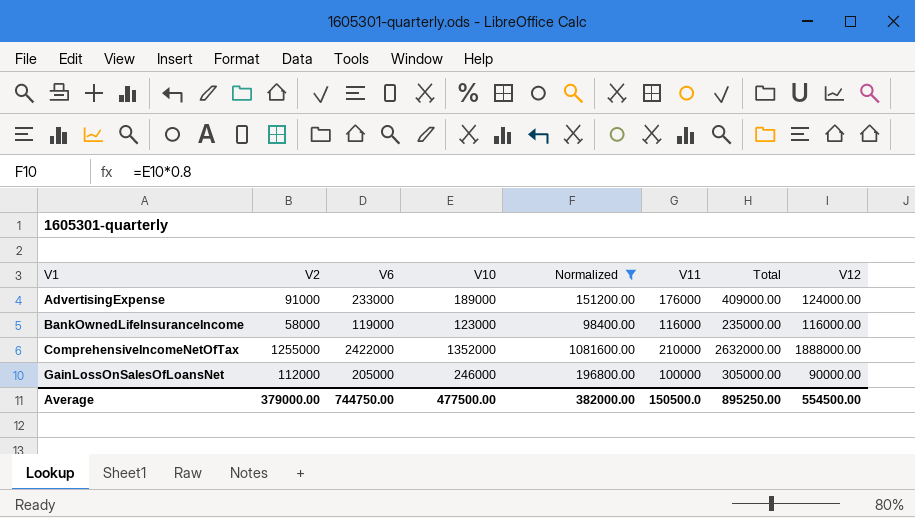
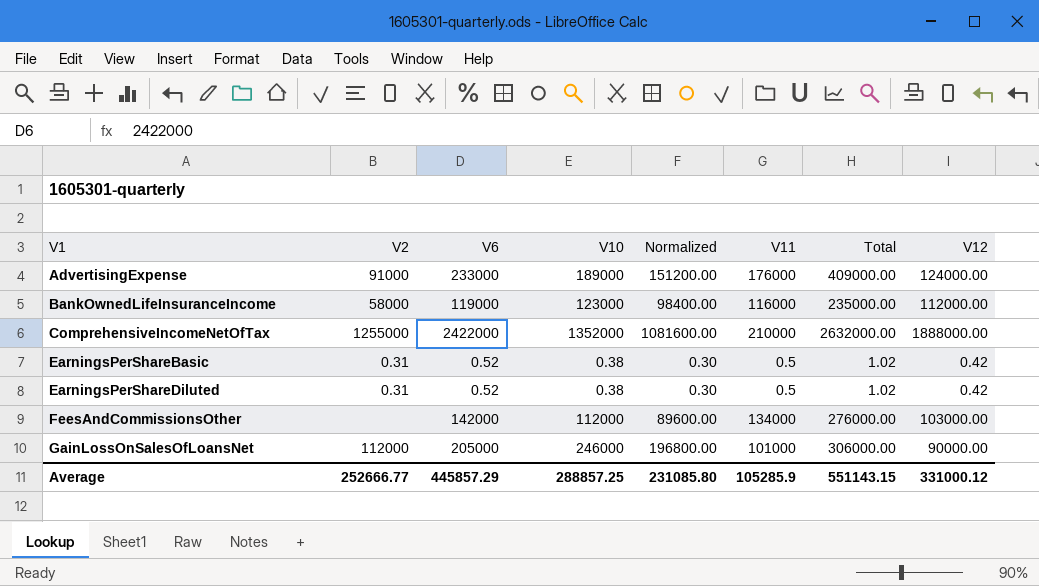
filter: Normalized >= 98400.00 -> none
BankOwnedLifeInsuranceIncome | V12: 116000.00 -> 112000.00
GainLossOnSalesOfLoansNet | V11: 100000 -> 101000
GainLossOnSalesOfLoansNet | Total: 305000.00 -> 306000.00
Average | V2: 379000.00 -> 252666.77
Average | V6: 744750.00 -> 445857.29
Average | V10: 477500.00 -> 288857.25
Average | Normalized: 382000.00 -> 231085.80
Average | V11: 150500.0 -> 105285.9
Average | Total: 895250.00 -> 551143.15
Average | V12: 554500.00 -> 331000.12

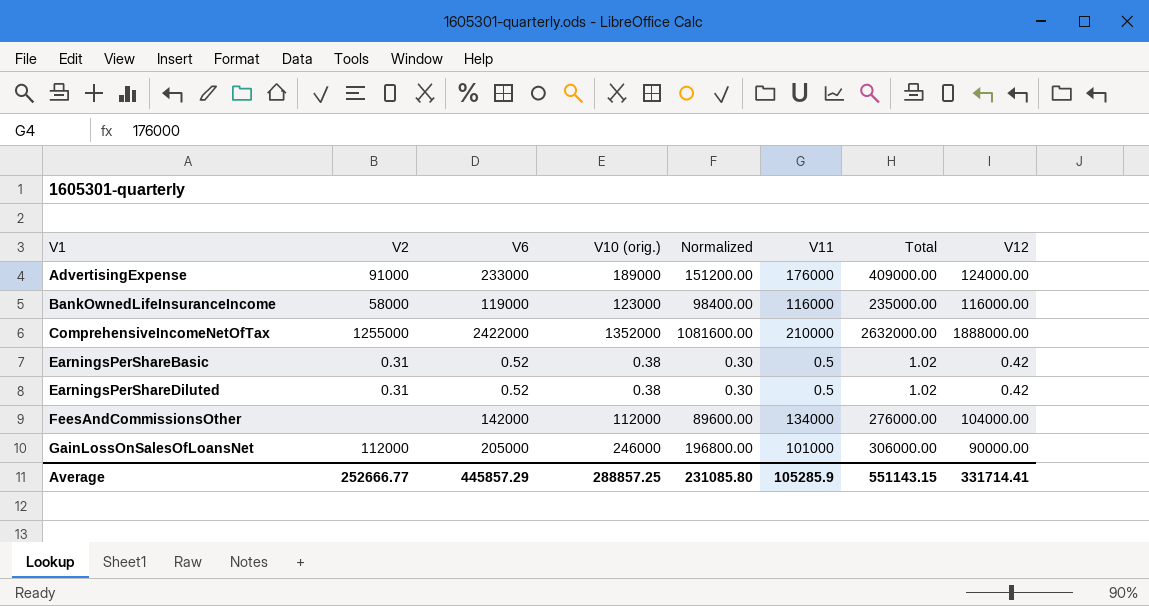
column name: V10 -> V10 (orig.)
BankOwnedLifeInsuranceIncome | V12: 112000.00 -> 116000.00
FeesAndCommissionsOther | V12: 103000.00 -> 104000.00
Average | V12: 331000.12 -> 331714.41

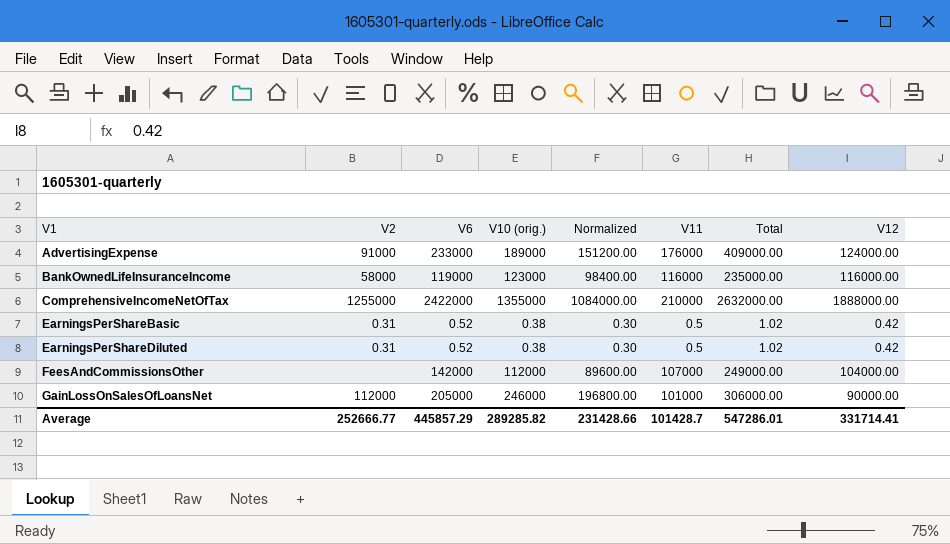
ComprehensiveIncomeNetOfTax | V10 (orig.): 1352000 -> 1355000
ComprehensiveIncomeNetOfTax | Normalized: 1081600.00 -> 1084000.00
FeesAndCommissionsOther | V11: 134000 -> 107000
FeesAndCommissionsOther | Total: 276000.00 -> 249000.00
Average | V10 (orig.): 288857.25 -> 289285.82
Average | Normalized: 231085.80 -> 231428.66
Average | V11: 105285.9 -> 101428.7
Average | Total: 551143.15 -> 547286.01

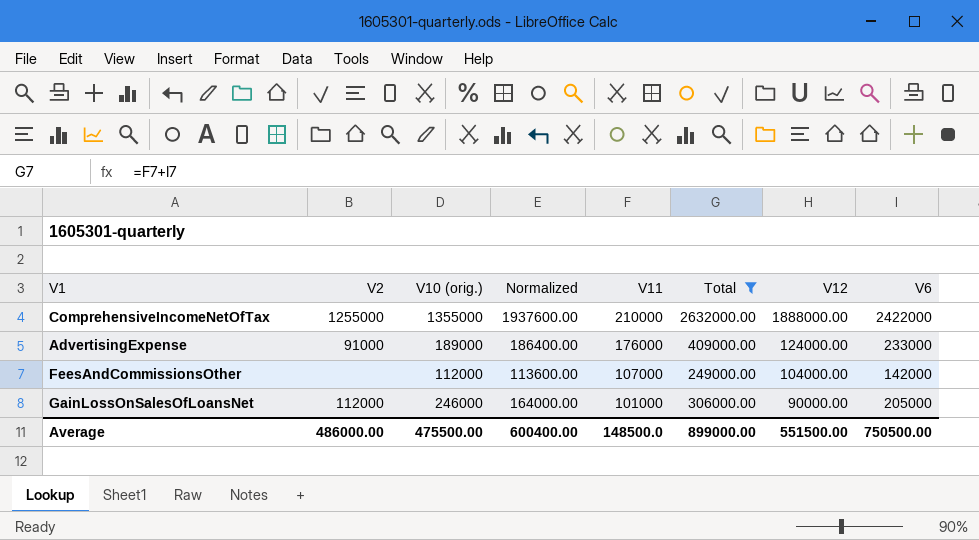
filter: none -> Total >= 249000.00
row order: V1 ascending -> V11 descending
column Normalized | formula: [V10 (orig.)] * 0.8 -> [V6] * 0.8
column V6 | position: 3 -> 8
Average | V2: 252666.77 -> 486000.00
Average | V10 (orig.): 289285.82 -> 475500.00
Average | Normalized: 231428.66 -> 600400.00
Average | V11: 101428.7 -> 148500.0
Average | Total: 547286.01 -> 899000.00
Average | V12: 331714.41 -> 551500.00
Average | V6: 445857.29 -> 750500.00

